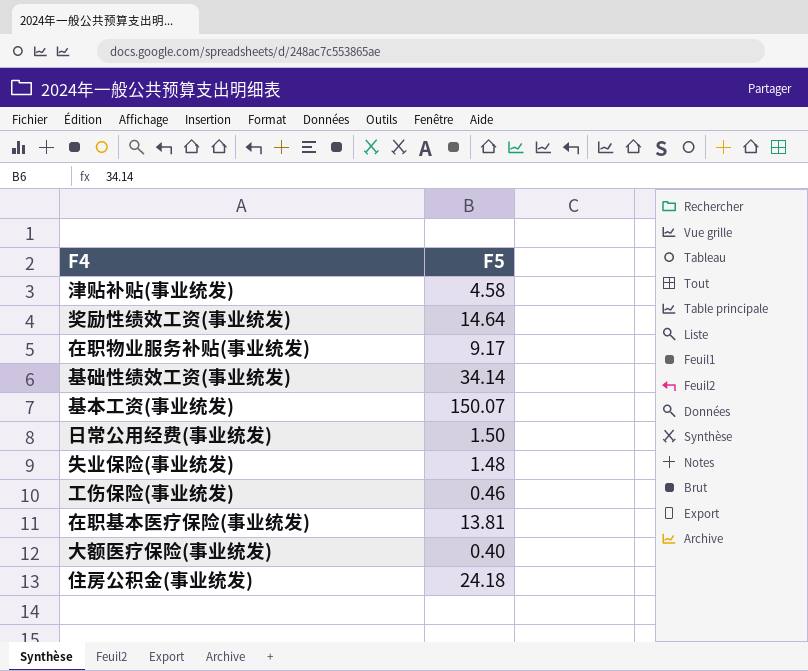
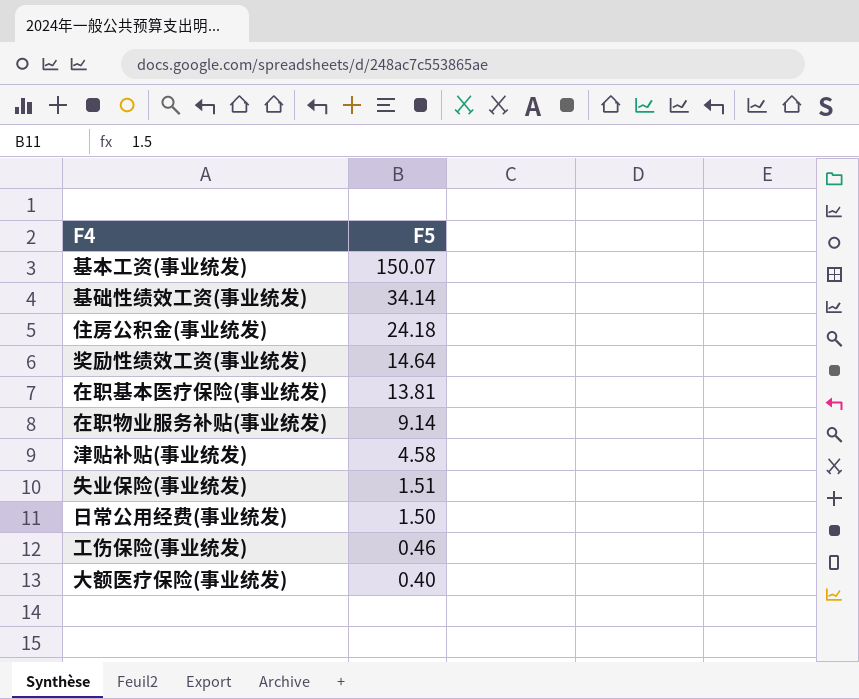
row order: none -> F5 descending
在职物业服务补贴(事业统发) | F5: 9.17 -> 9.14
失业保险(事业统发) | F5: 1.48 -> 1.51

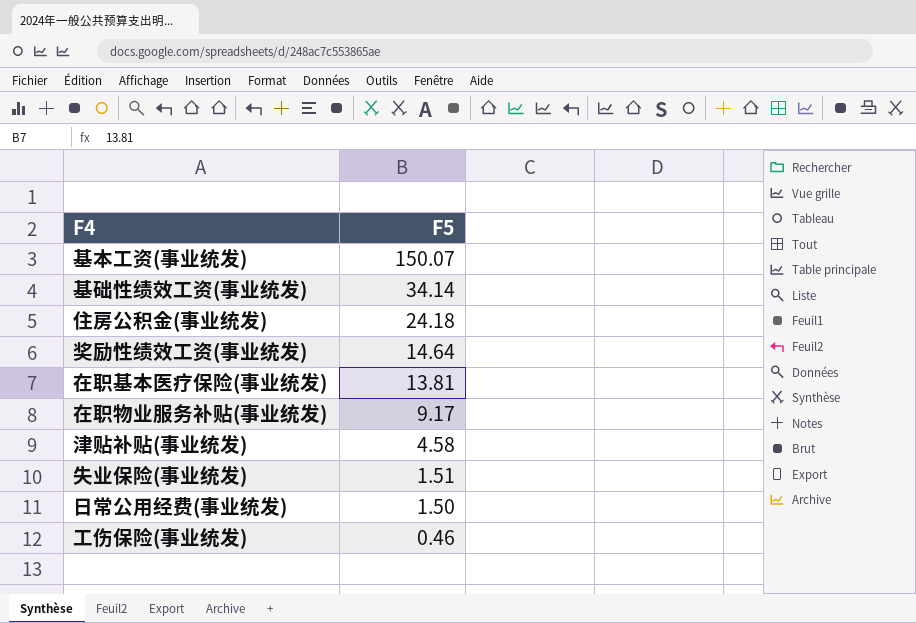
row 大额医疗保险(事业统发): 0.40 -> none
在职物业服务补贴(事业统发) | F5: 9.14 -> 9.17

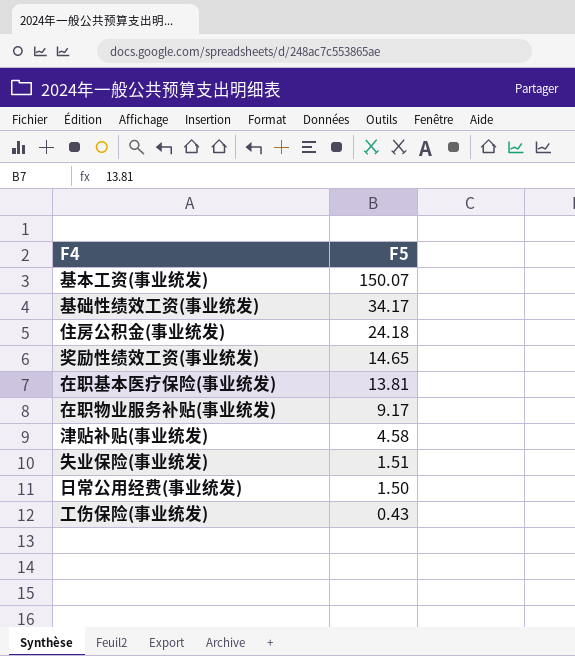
基础性绩效工资(事业统发) | F5: 34.14 -> 34.17
奖励性绩效工资(事业统发) | F5: 14.64 -> 14.65
工伤保险(事业统发) | F5: 0.46 -> 0.43

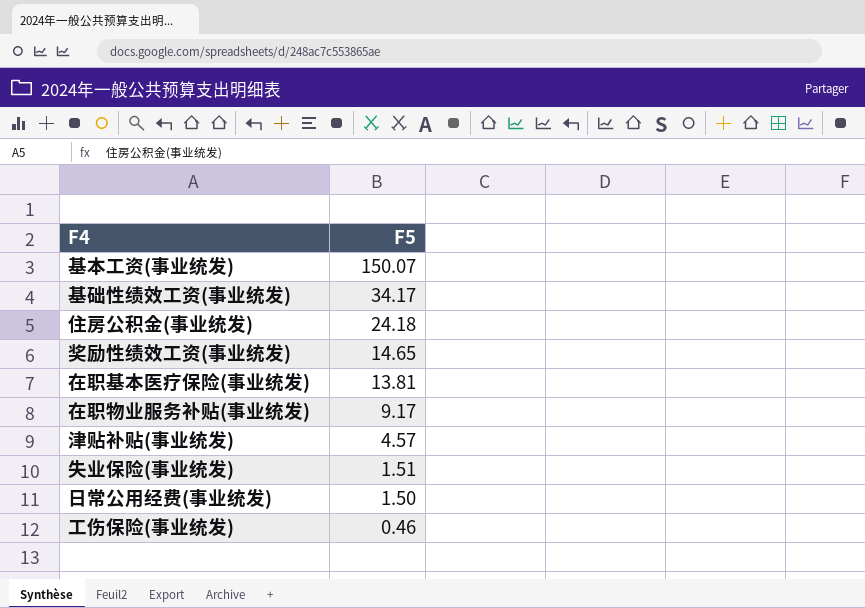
津贴补贴(事业统发) | F5: 4.58 -> 4.57
工伤保险(事业统发) | F5: 0.43 -> 0.46

